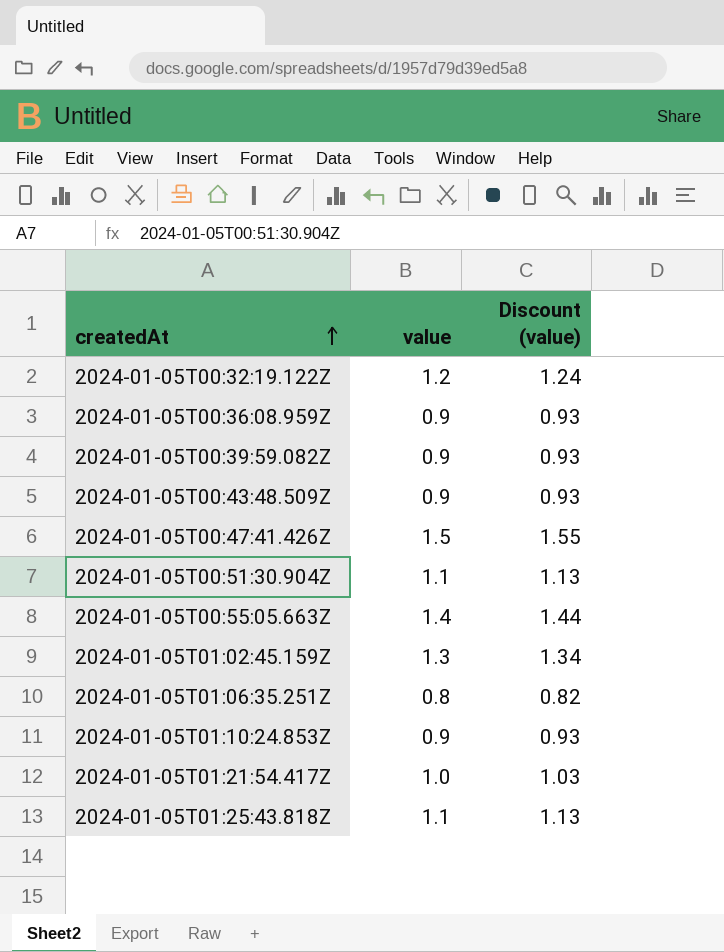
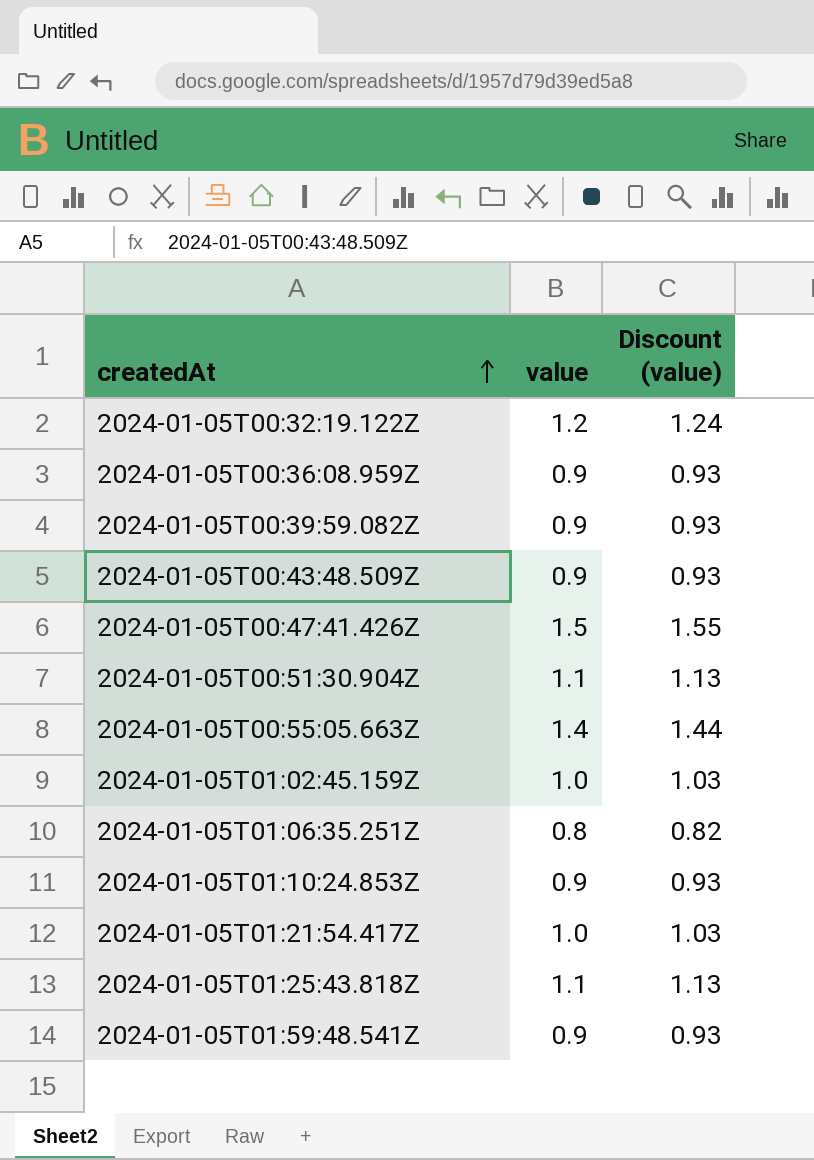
2024-01-05T01:02:45.159Z | value: 1.3 -> 1.0
2024-01-05T01:02:45.159Z | Discount (value): 1.34 -> 1.03
row 2024-01-05T01:59:48.541Z: none -> 0.9 | 0.93

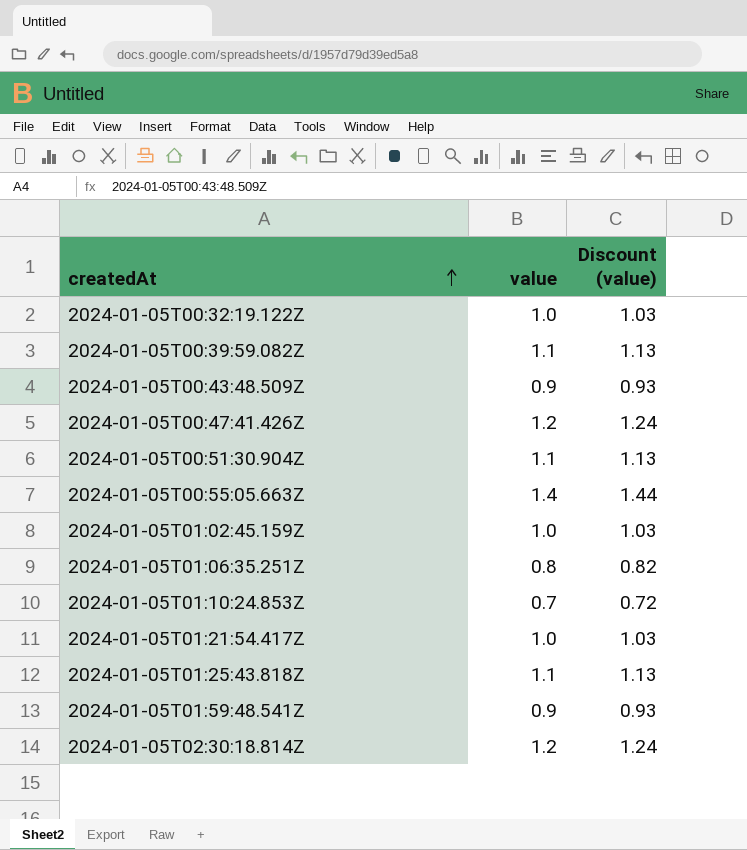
row 2024-01-05T00:36:08.959Z: 0.9 | 0.93 -> none
2024-01-05T00:32:19.122Z | value: 1.2 -> 1.0
2024-01-05T00:32:19.122Z | Discount (value): 1.24 -> 1.03
2024-01-05T00:39:59.082Z | value: 0.9 -> 1.1
2024-01-05T00:39:59.082Z | Discount (value): 0.93 -> 1.13
2024-01-05T00:47:41.426Z | value: 1.5 -> 1.2
2024-01-05T00:47:41.426Z | Discount (value): 1.55 -> 1.24
2024-01-05T01:10:24.853Z | value: 0.9 -> 0.7
2024-01-05T01:10:24.853Z | Discount (value): 0.93 -> 0.72
row 2024-01-05T02:30:18.814Z: none -> 1.2 | 1.24

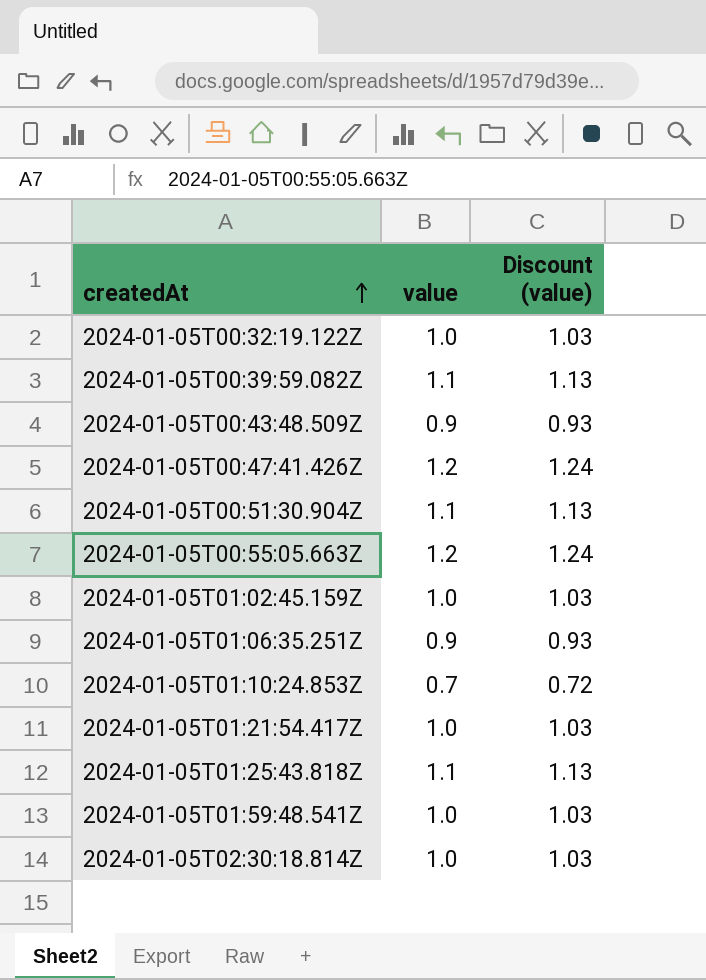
2024-01-05T00:55:05.663Z | value: 1.4 -> 1.2
2024-01-05T00:55:05.663Z | Discount (value): 1.44 -> 1.24
2024-01-05T01:06:35.251Z | value: 0.8 -> 0.9
2024-01-05T01:06:35.251Z | Discount (value): 0.82 -> 0.93
2024-01-05T01:59:48.541Z | value: 0.9 -> 1.0
2024-01-05T01:59:48.541Z | Discount (value): 0.93 -> 1.03
2024-01-05T02:30:18.814Z | value: 1.2 -> 1.0
2024-01-05T02:30:18.814Z | Discount (value): 1.24 -> 1.03

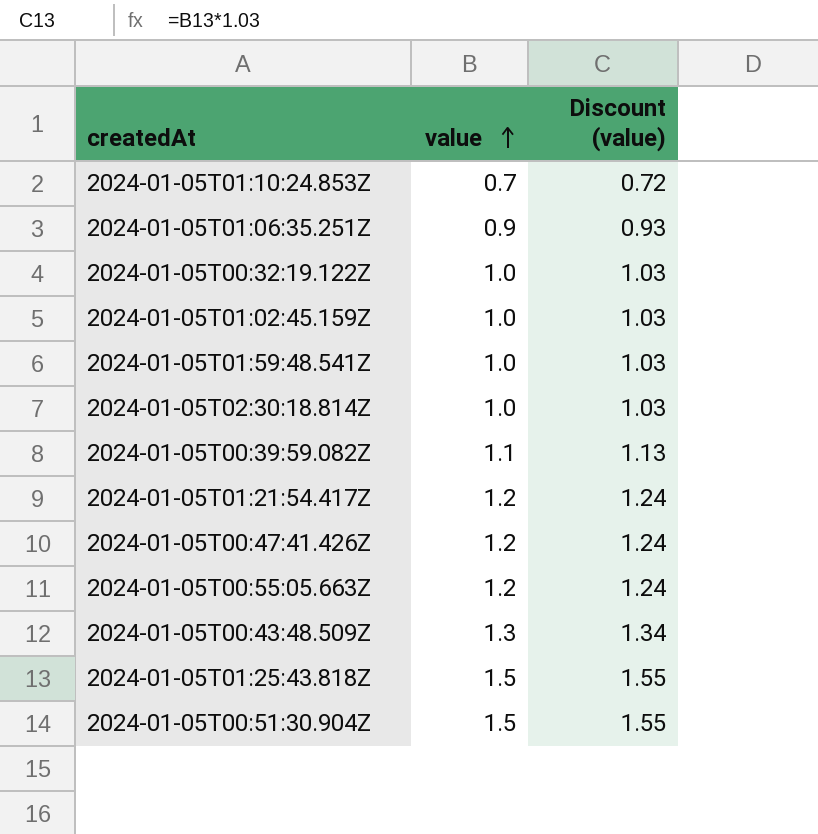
row order: createdAt ascending -> value ascending
2024-01-05T01:21:54.417Z | value: 1.0 -> 1.2
2024-01-05T01:21:54.417Z | Discount (value): 1.03 -> 1.24
2024-01-05T00:43:48.509Z | value: 0.9 -> 1.3
2024-01-05T00:43:48.509Z | Discount (value): 0.93 -> 1.34
2024-01-05T01:25:43.818Z | value: 1.1 -> 1.5
2024-01-05T01:25:43.818Z | Discount (value): 1.13 -> 1.55
2024-01-05T00:51:30.904Z | value: 1.1 -> 1.5
2024-01-05T00:51:30.904Z | Discount (value): 1.13 -> 1.55

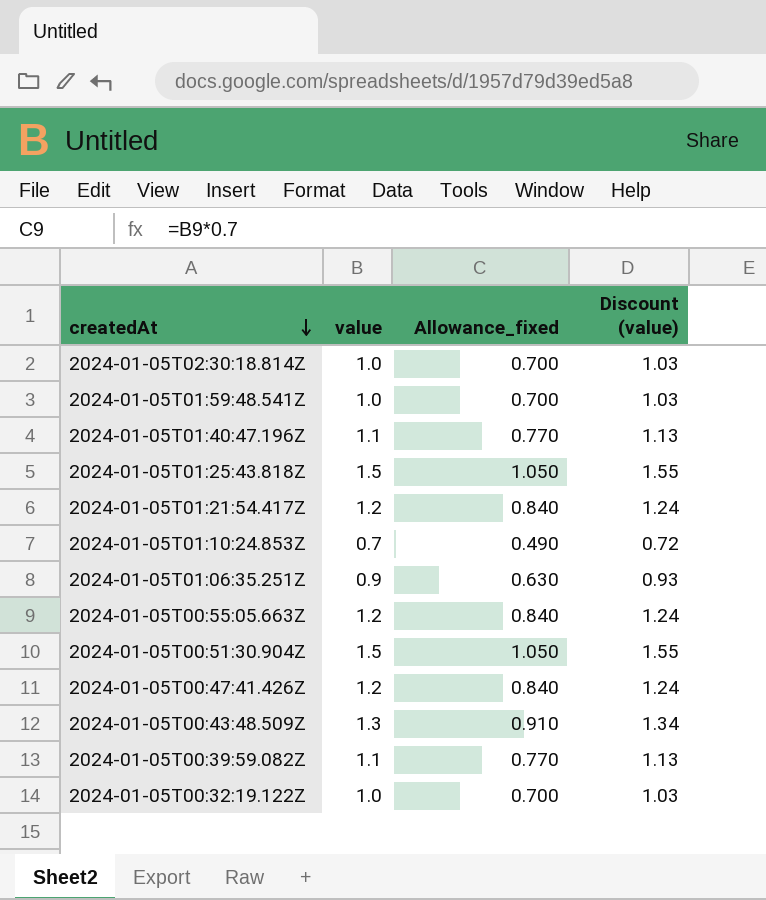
row order: value ascending -> createdAt descending
column Allowance_fixed | formula: none -> [value] * 0.7
row 2024-01-05T01:02:45.159Z: 1.0 | 1.03 -> none
row 2024-01-05T01:40:47.196Z: none -> 1.1 | 0.770 | 1.13

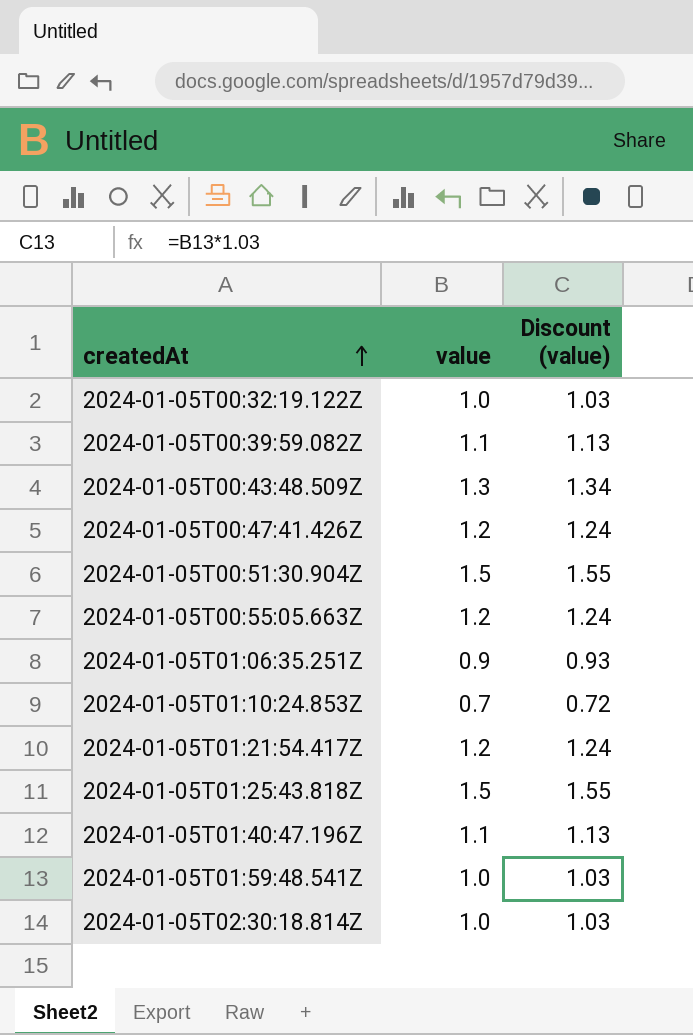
row order: createdAt descending -> createdAt ascending
column Allowance_fixed | formula: [value] * 0.7 -> none

